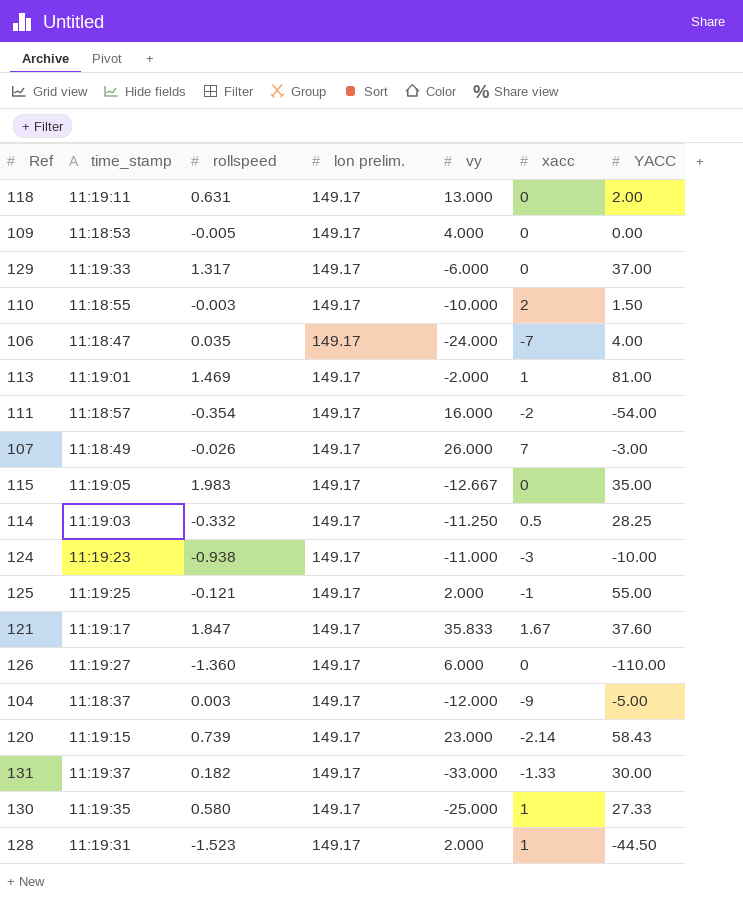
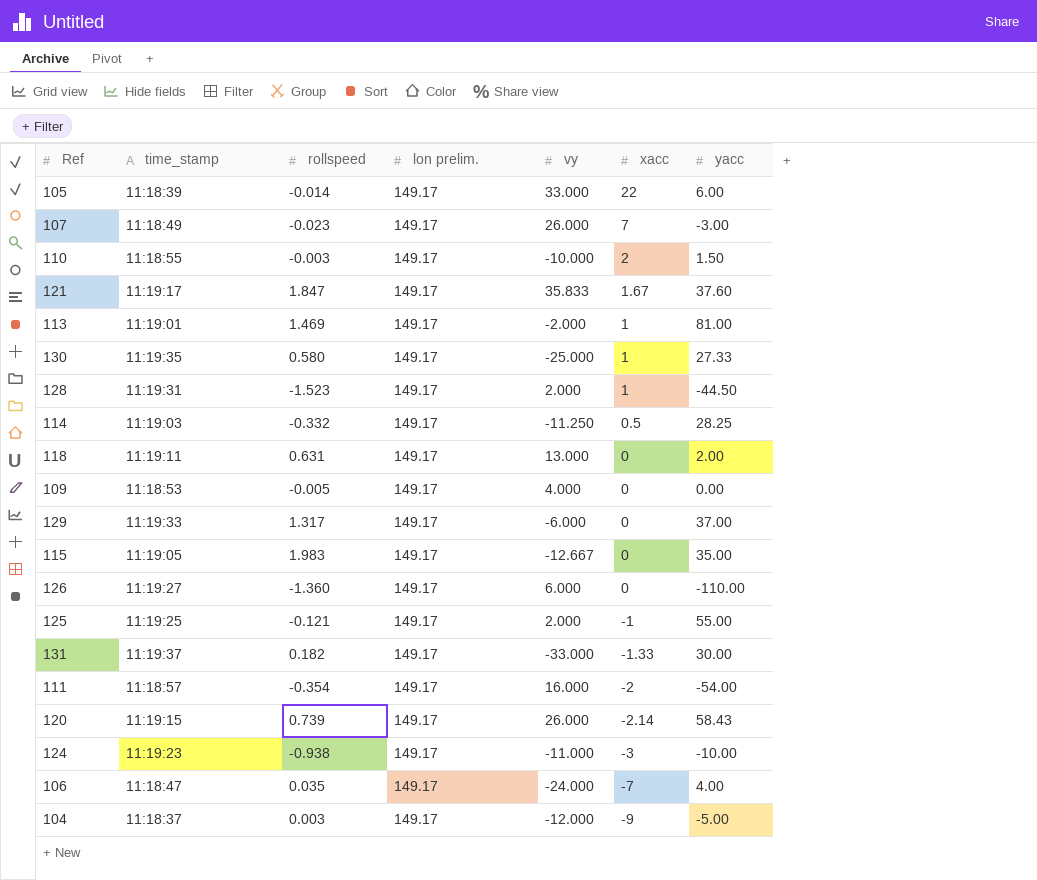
row order: none -> xacc descending
column name: YACC -> yacc
row 105: none -> 11:18:39 | -0.014 | 149.17 | 33.000 | 22 | 6.00
107 | rollspeed: -0.026 -> -0.023
120 | vy: 23.000 -> 26.000

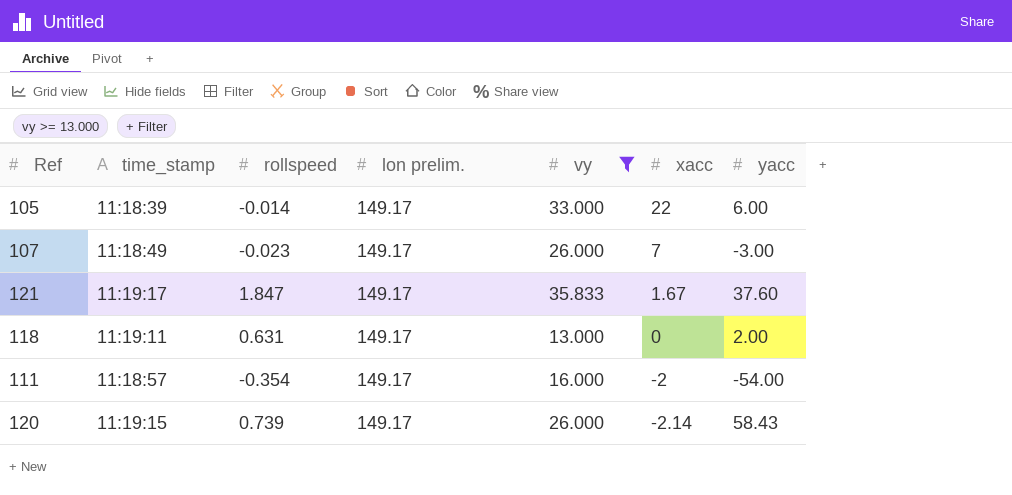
filter: none -> vy >= 13.000

